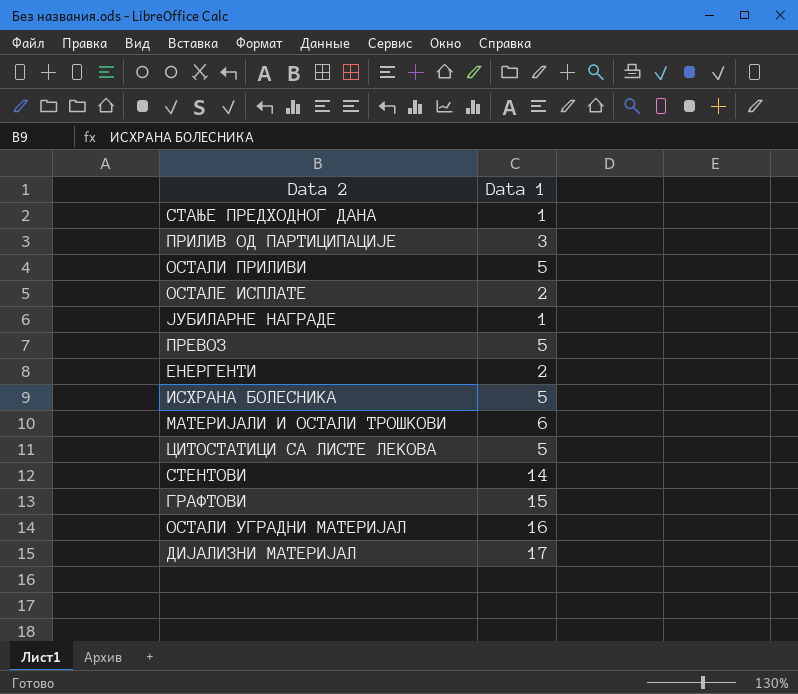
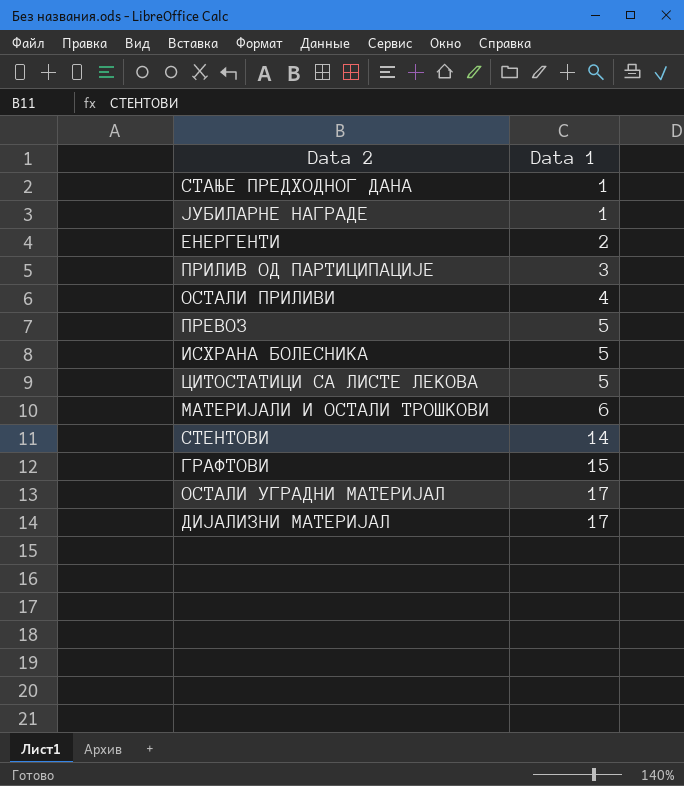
row order: none -> Data 1 ascending
row ОСТАЛЕ ИСПЛАТЕ: 2 -> none
ОСТАЛИ ПРИЛИВИ | Data 1: 5 -> 4
ОСТАЛИ УГРАДНИ МАТЕРИЈАЛ | Data 1: 16 -> 17

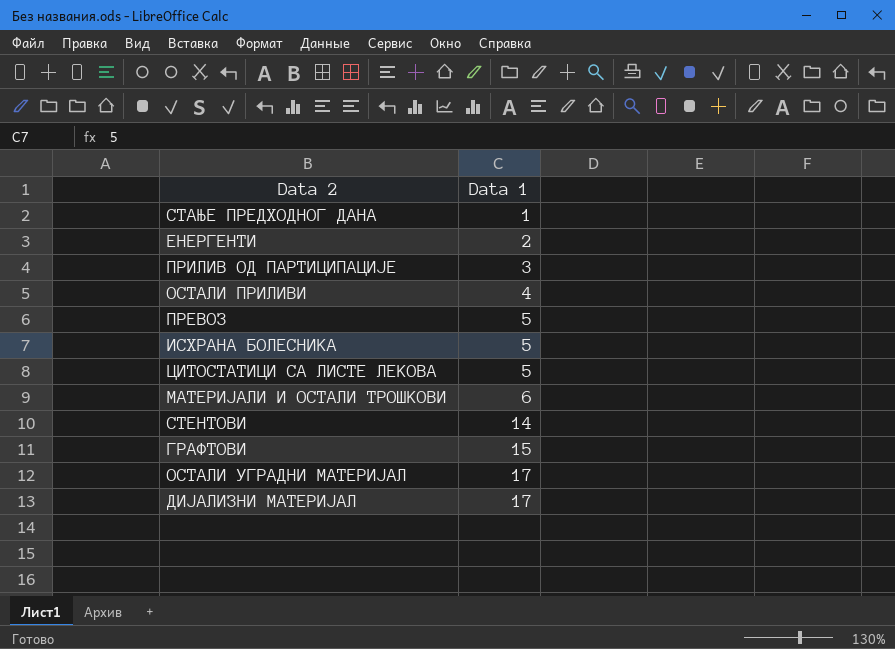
row ЈУБИЛАРНЕ НАГРАДЕ: 1 -> none

